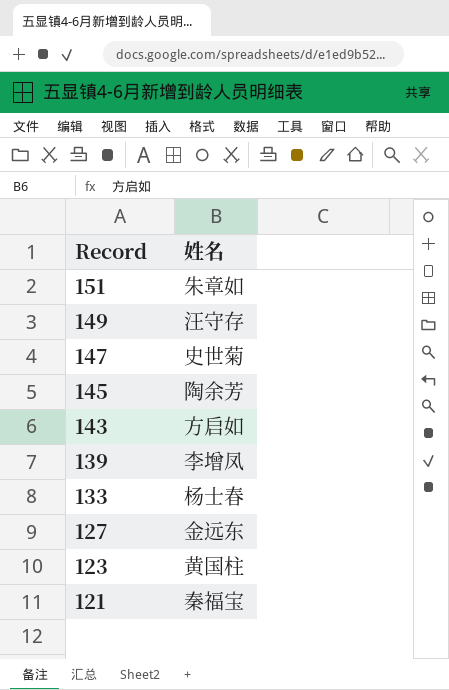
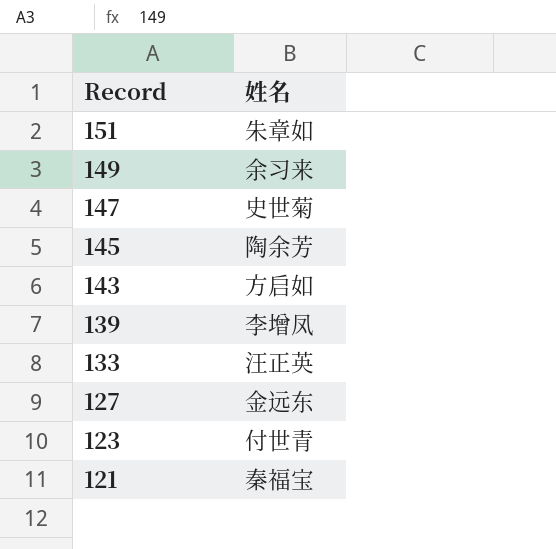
149 | 姓名: 汪守存 -> 余习来
133 | 姓名: 杨士春 -> 汪正英
123 | 姓名: 黄国柱 -> 付世青

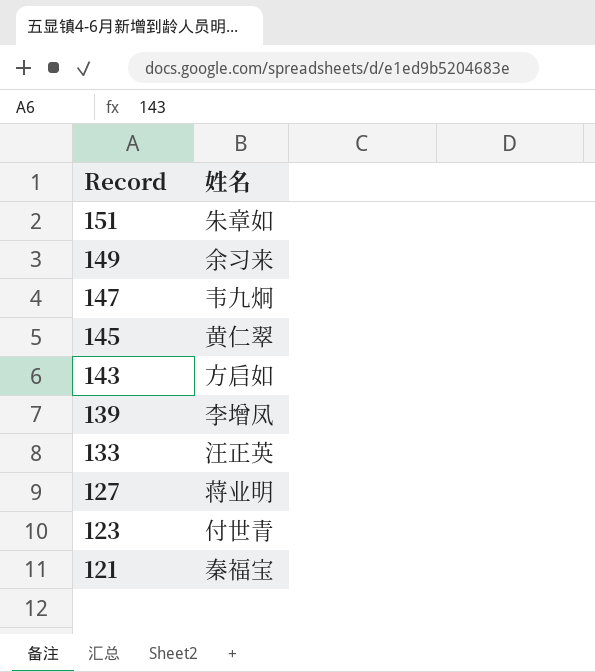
147 | 姓名: 史世菊 -> 韦九炯
145 | 姓名: 陶余芳 -> 黄仁翠
127 | 姓名: 金远东 -> 蒋业明

